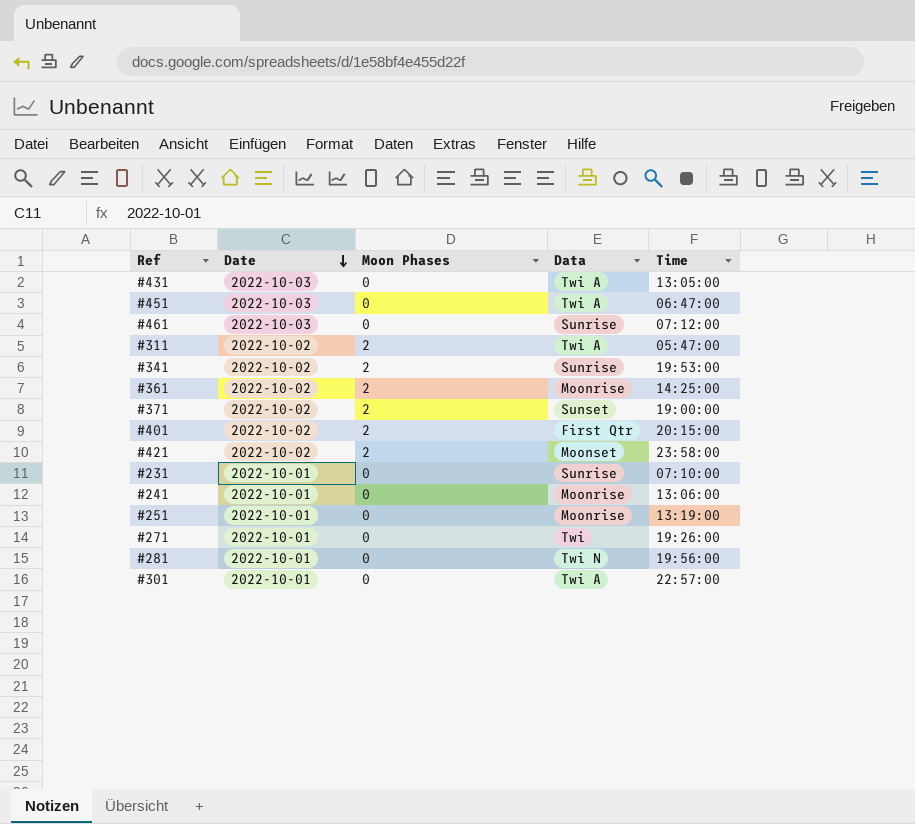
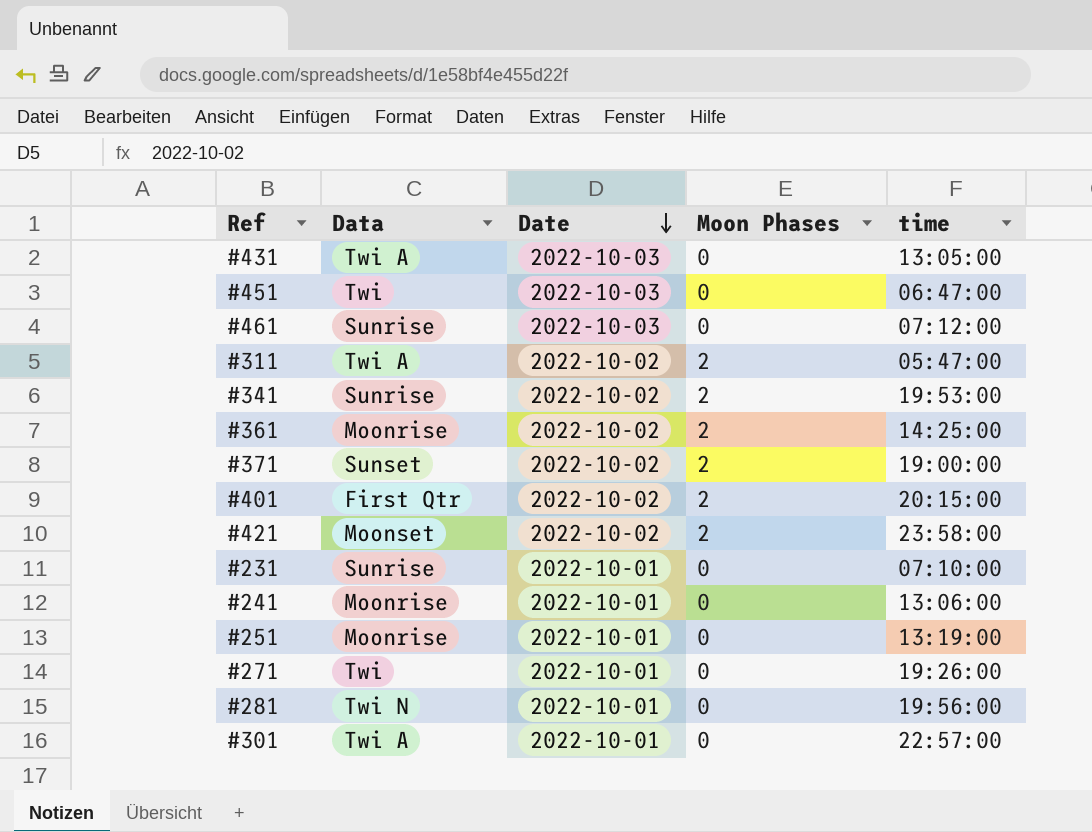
column Data | position: 4 -> 2
column name: Time -> time
#451 | Data: Twi A -> Twi

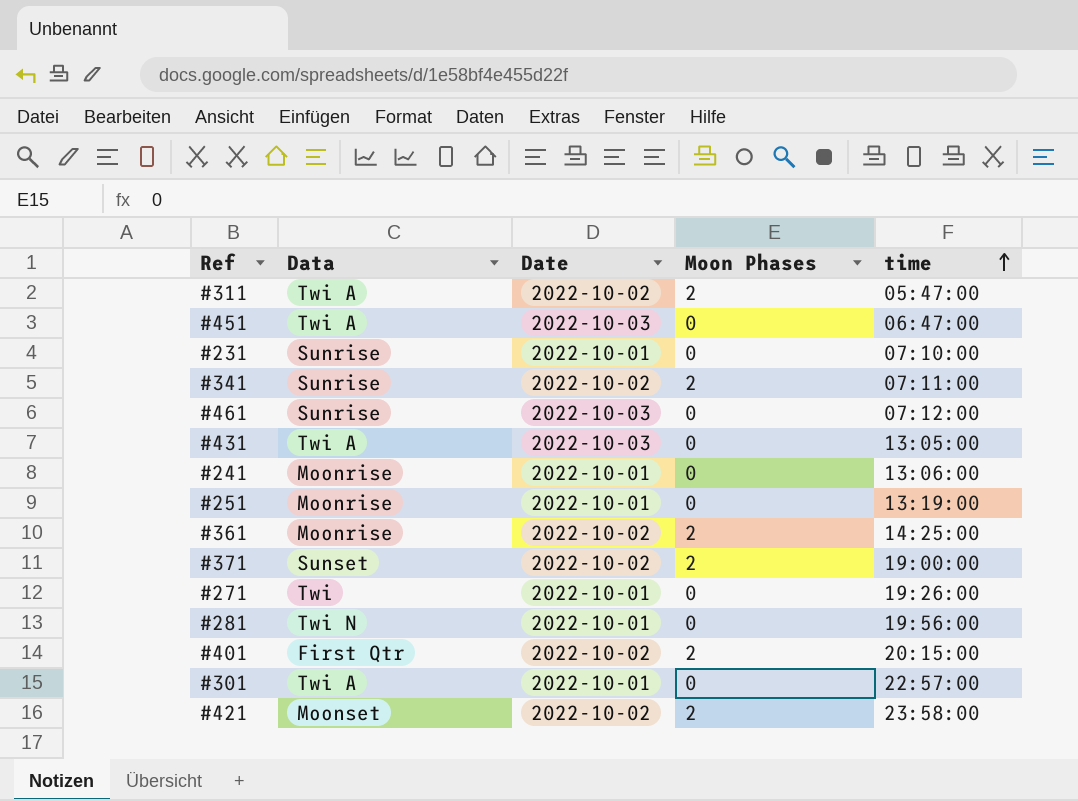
row order: Date descending -> time ascending
#451 | Data: Twi -> Twi A
#341 | time: 19:53:00 -> 07:11:00

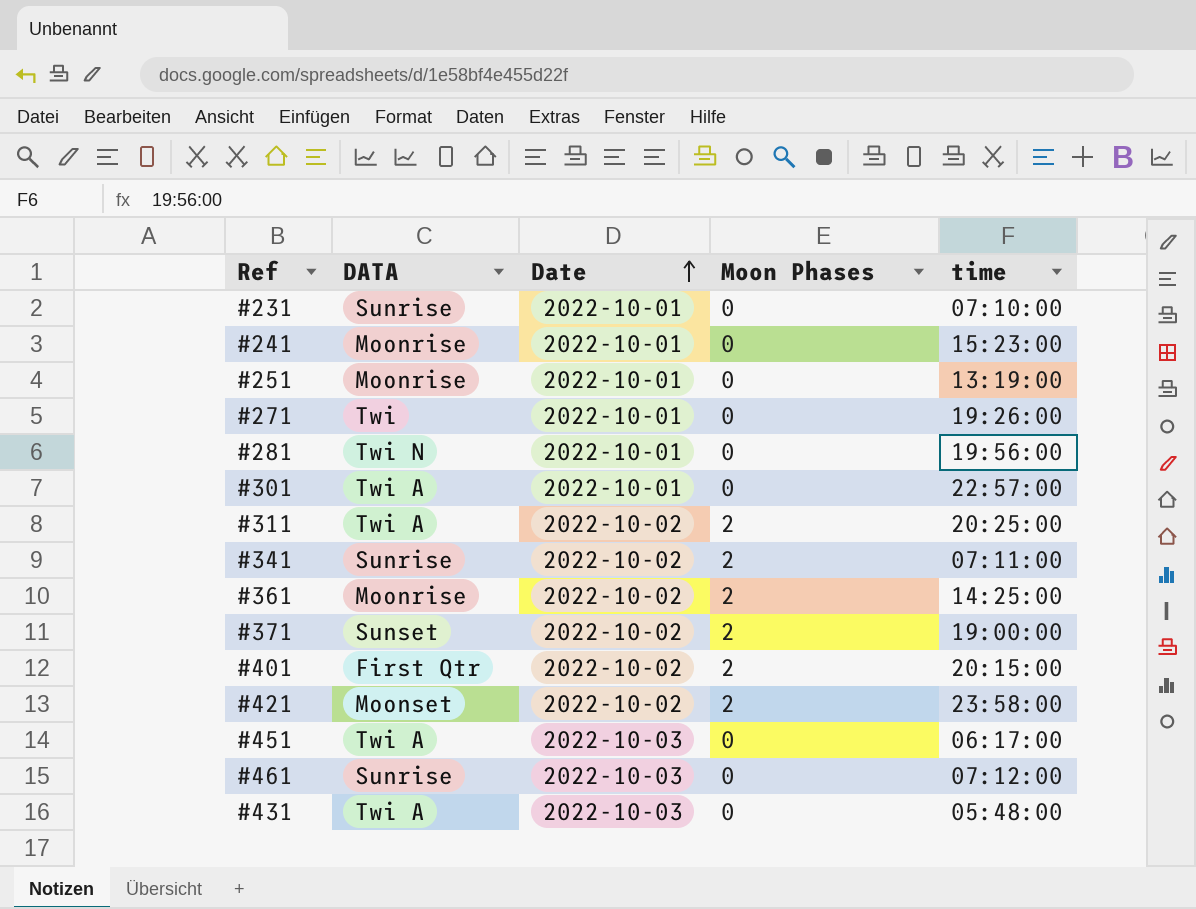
row order: time ascending -> Date ascending
column name: Data -> DATA
#241 | time: 13:06:00 -> 15:23:00
#311 | time: 05:47:00 -> 20:25:00
#451 | time: 06:47:00 -> 06:17:00
#431 | time: 13:05:00 -> 05:48:00

